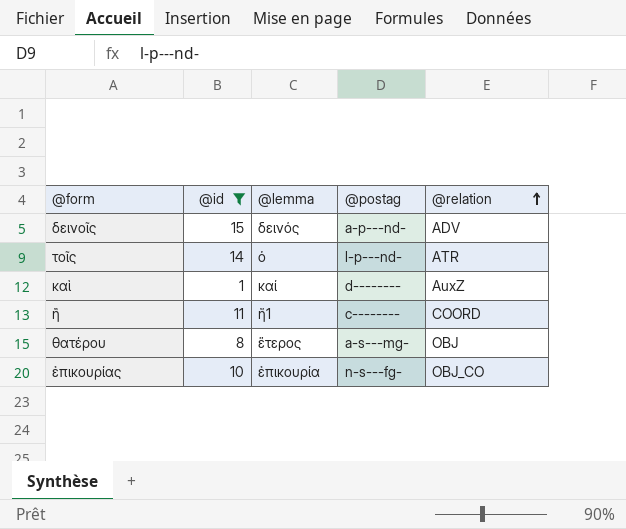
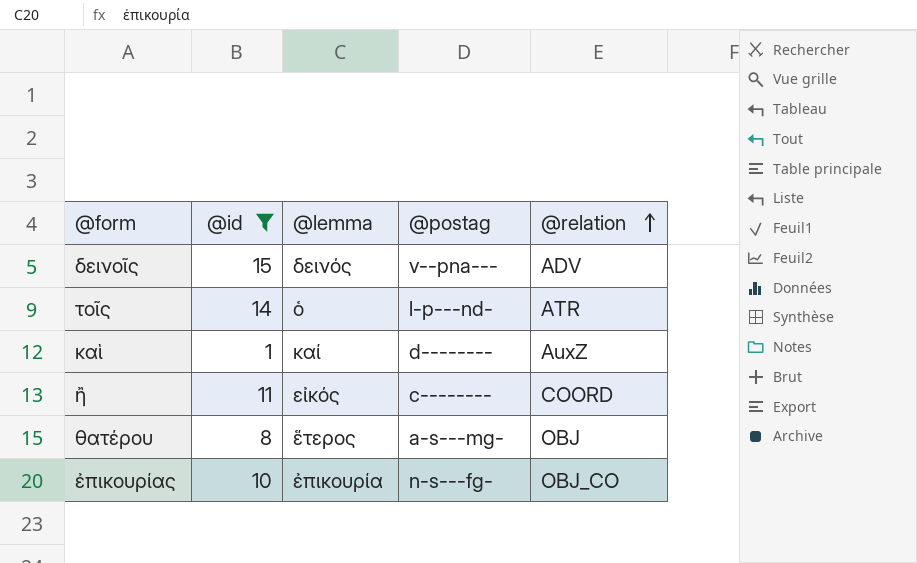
δεινοῖς | @postag: a-p---nd- -> v--pna---
ἢ | @lemma: ἤ1 -> εἰκός

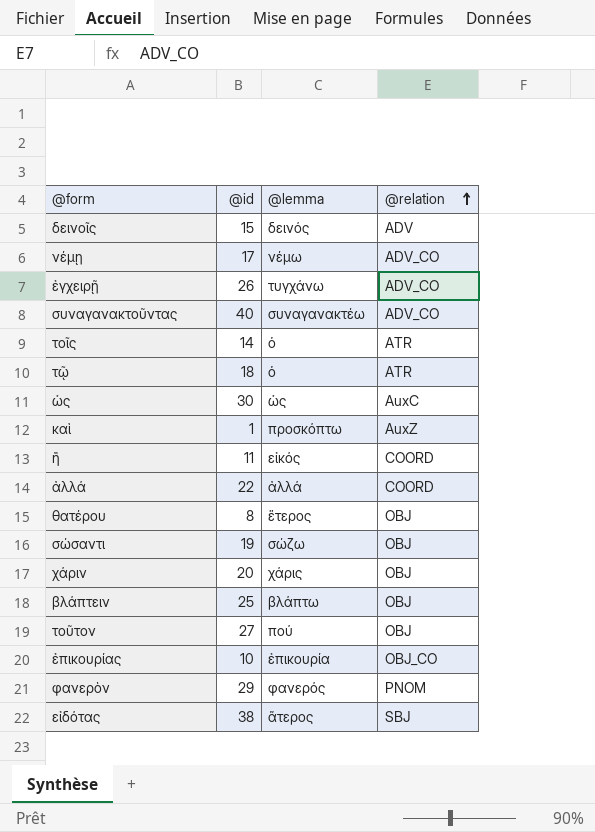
filter: @id <= 15 -> none
column @postag | position: 4 -> none
καὶ | @lemma: καί -> προσκόπτω

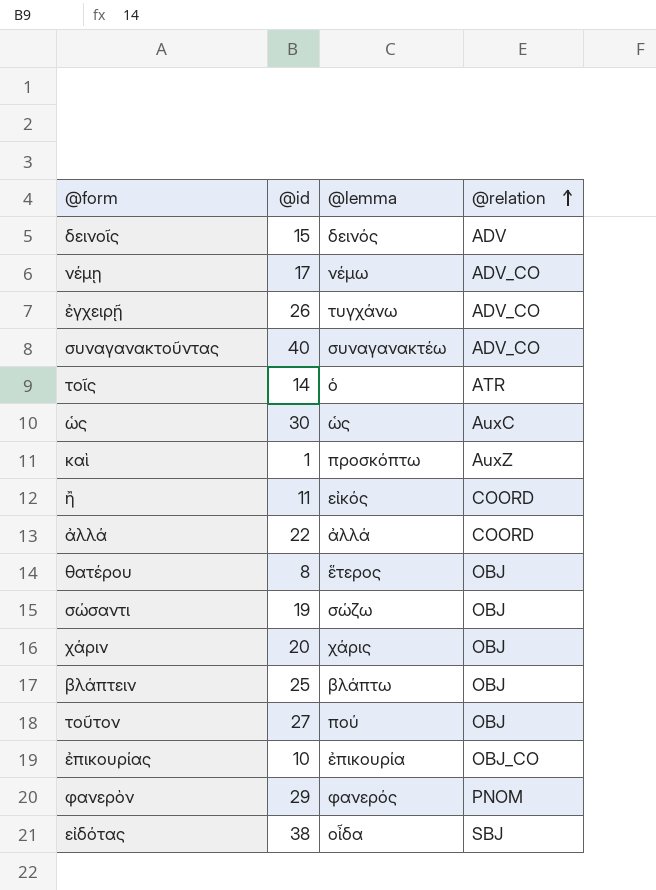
row τῷ: 18 | ὁ | ATR -> none
εἰδότας | @lemma: ἅτερος -> οἶδα

